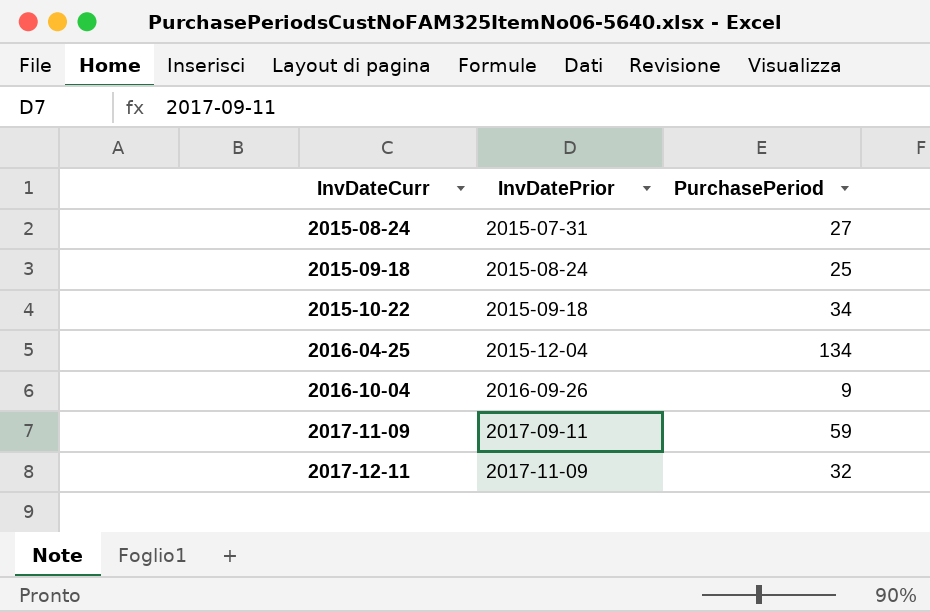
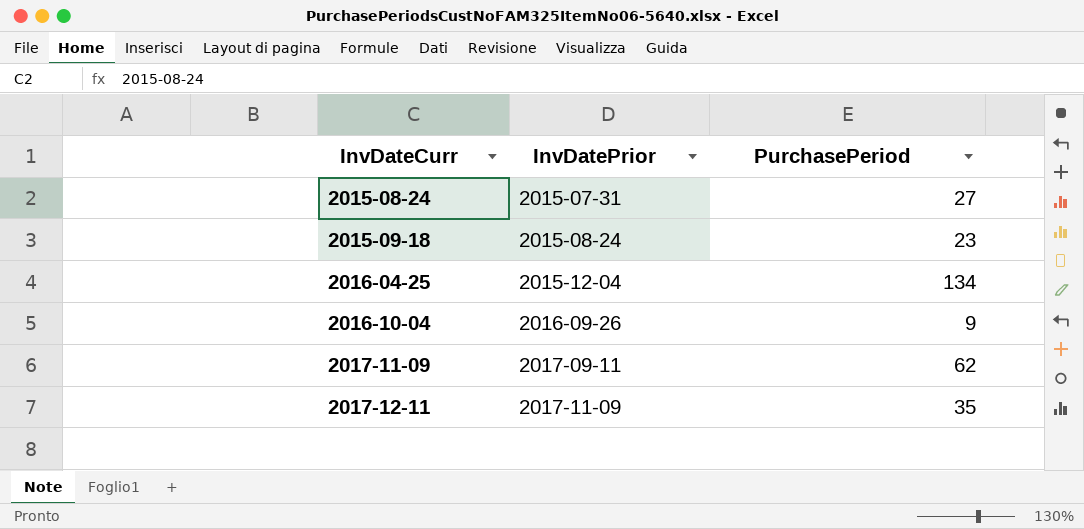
row 2015-10-22: 2015-09-18 | 34 -> none
2015-09-18 | PurchasePeriod: 25 -> 23
2017-11-09 | PurchasePeriod: 59 -> 62
2017-12-11 | PurchasePeriod: 32 -> 35

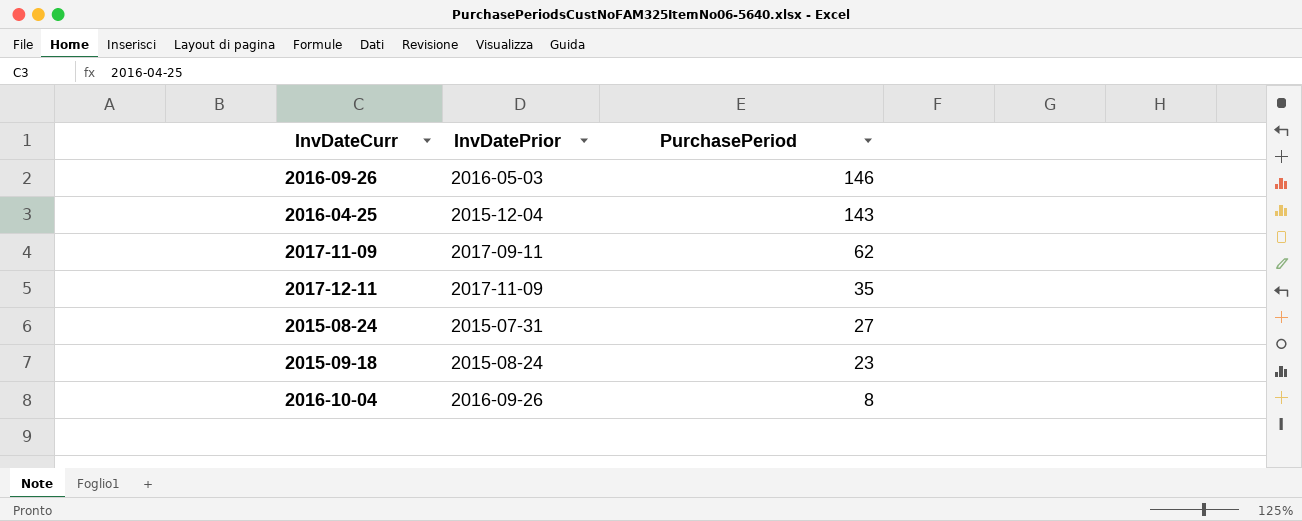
row order: InvDateCurr ascending -> PurchasePeriod descending
row 2016-09-26: none -> 2016-05-03 | 146
2016-04-25 | PurchasePeriod: 134 -> 143
2016-10-04 | PurchasePeriod: 9 -> 8

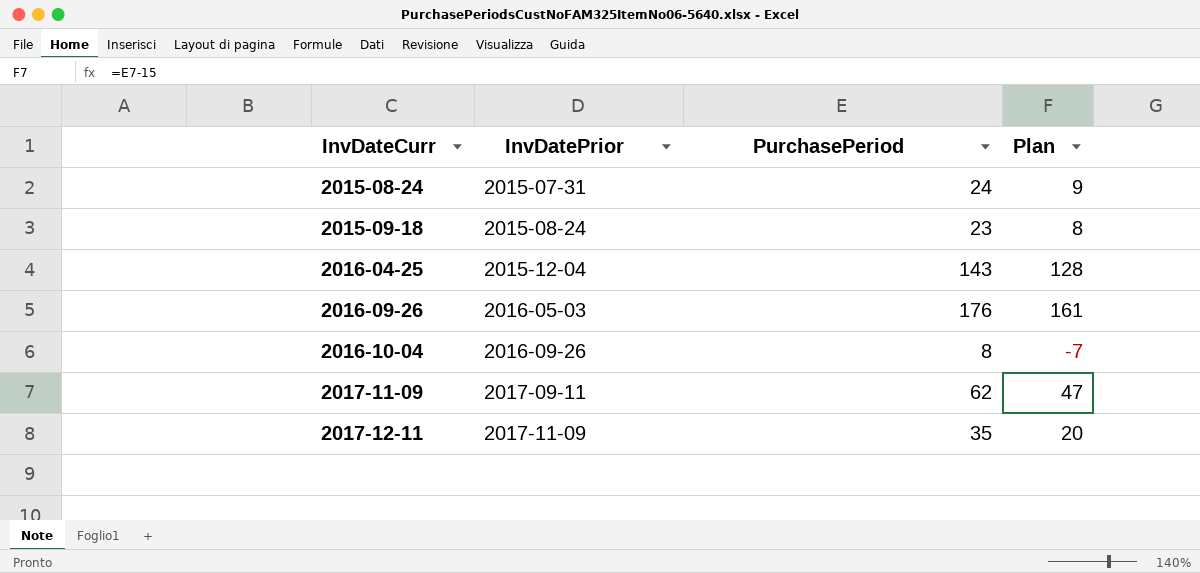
row order: PurchasePeriod descending -> InvDateCurr ascending
column Plan | formula: none -> [PurchasePeriod] - 15
2015-08-24 | PurchasePeriod: 27 -> 24
2016-09-26 | PurchasePeriod: 146 -> 176

